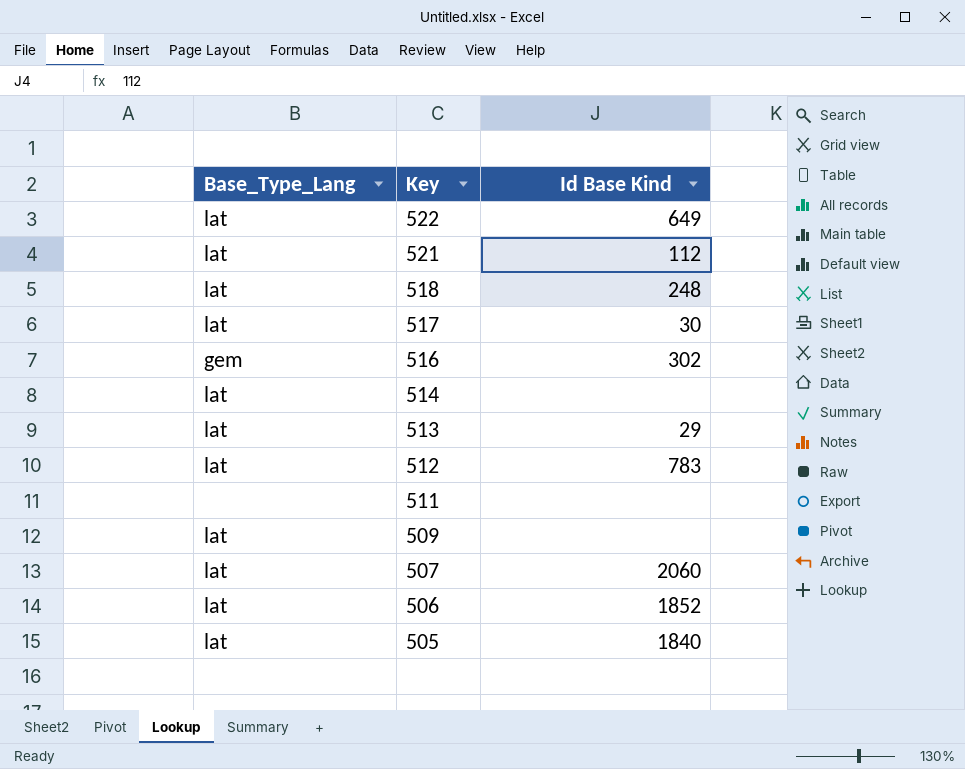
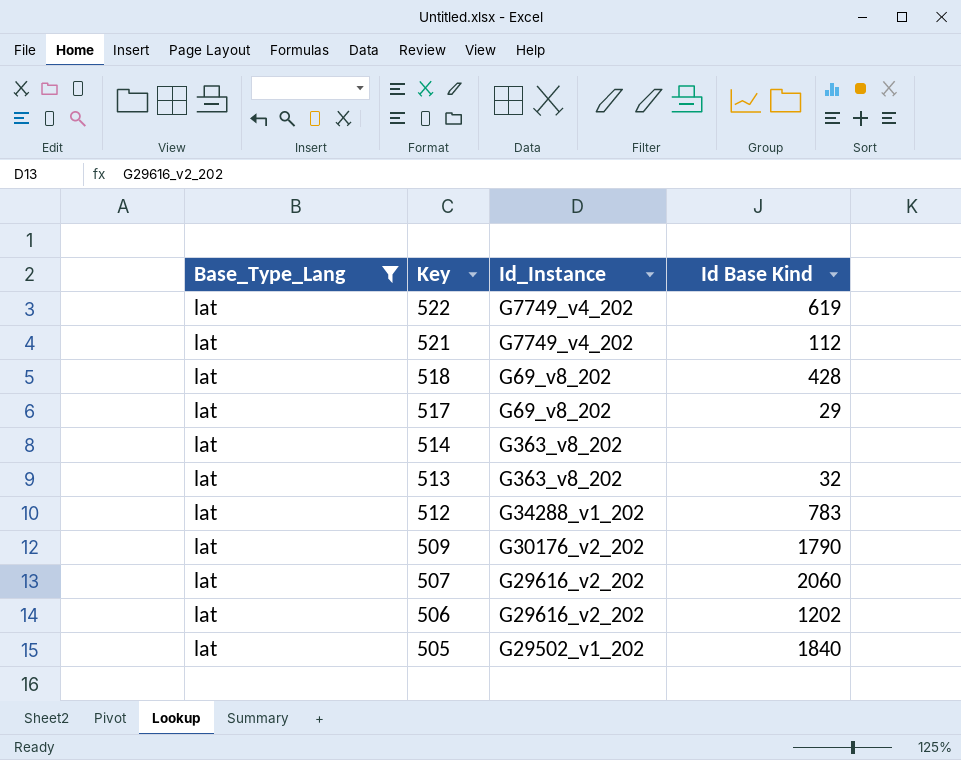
filter: none -> Base_Type_Lang = lat
column Id_Instance | position: none -> 3
522 | Id Base Kind: 649 -> 619
518 | Id Base Kind: 248 -> 428
517 | Id Base Kind: 30 -> 29
513 | Id Base Kind: 29 -> 32
509 | Id Base Kind: none -> 1790
506 | Id Base Kind: 1852 -> 1202

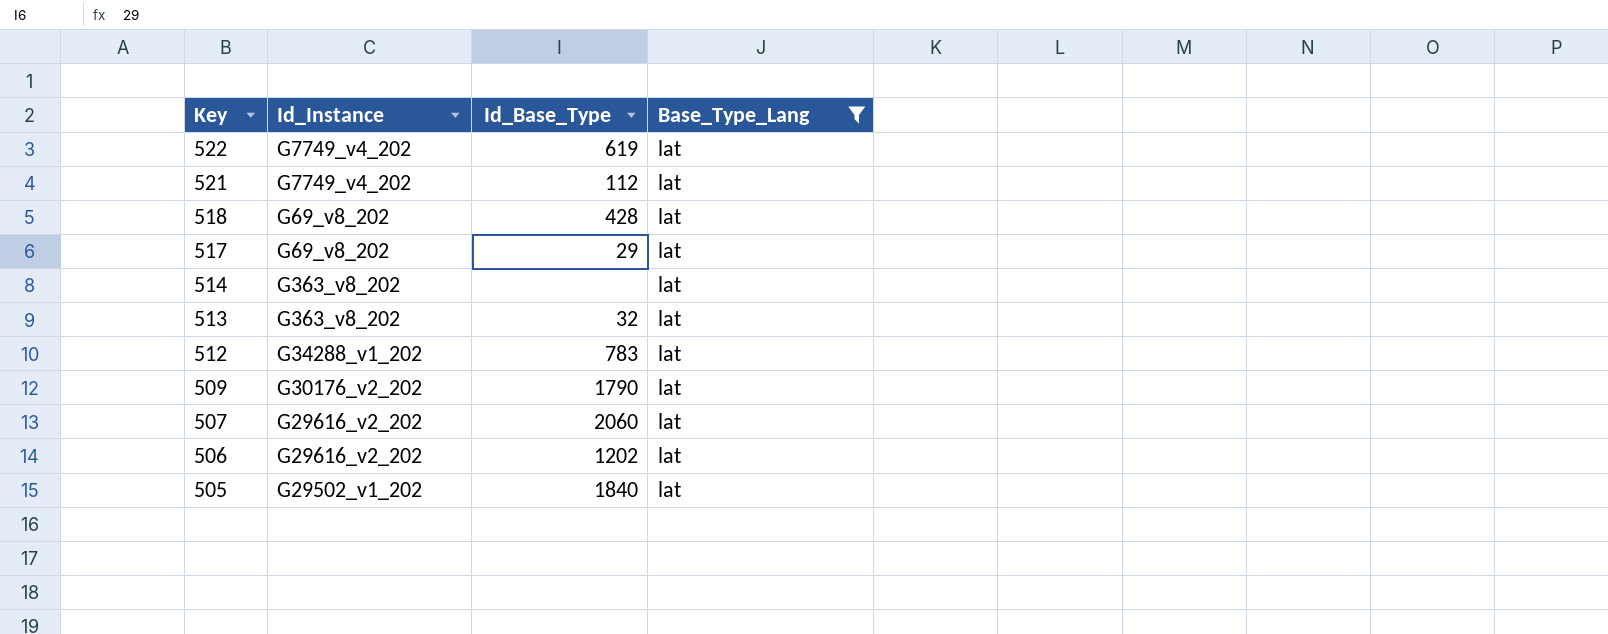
column name: Id Base Kind -> Id_Base_Type
column Base_Type_Lang | position: 1 -> 4

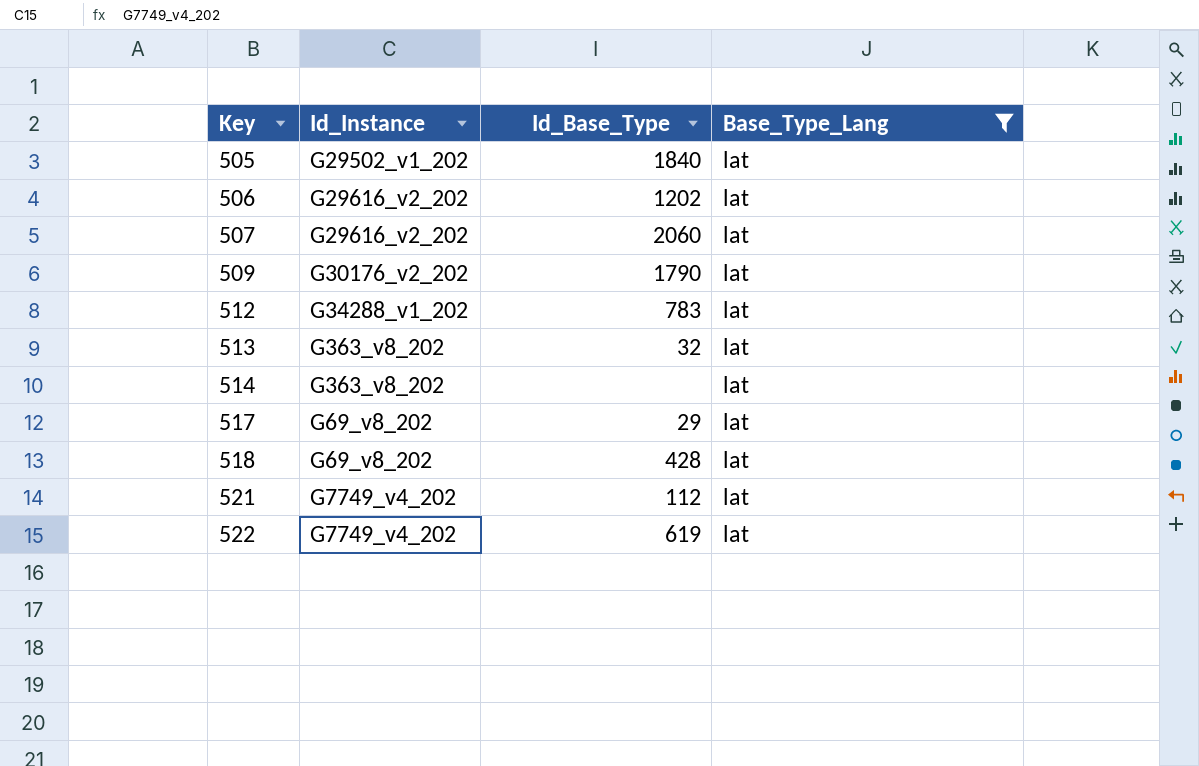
row order: Key descending -> Key ascending

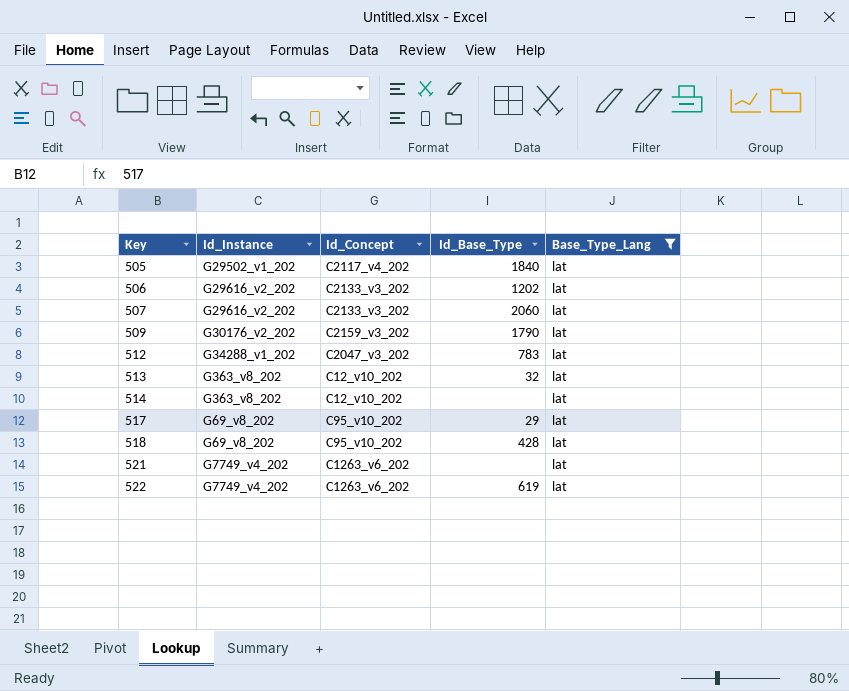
column Id_Concept | position: none -> 3
521 | Id_Base_Type: 112 -> none

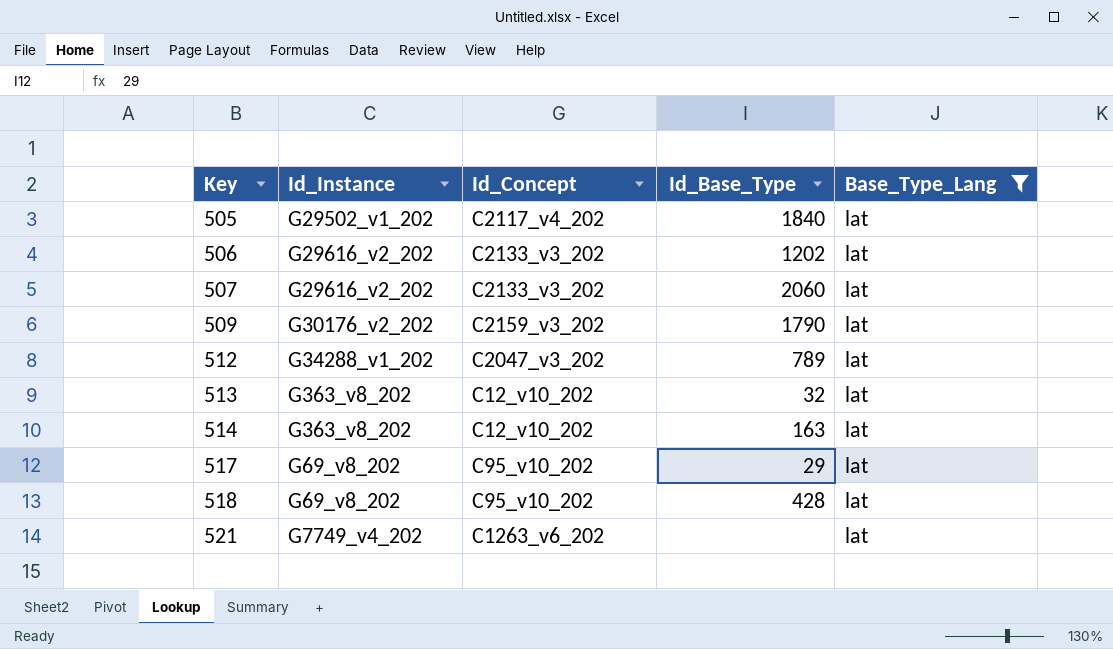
row 522: G7749_v4_202 | C1263_v6_202 | 619 | lat -> none
512 | Id_Base_Type: 783 -> 789
514 | Id_Base_Type: none -> 163

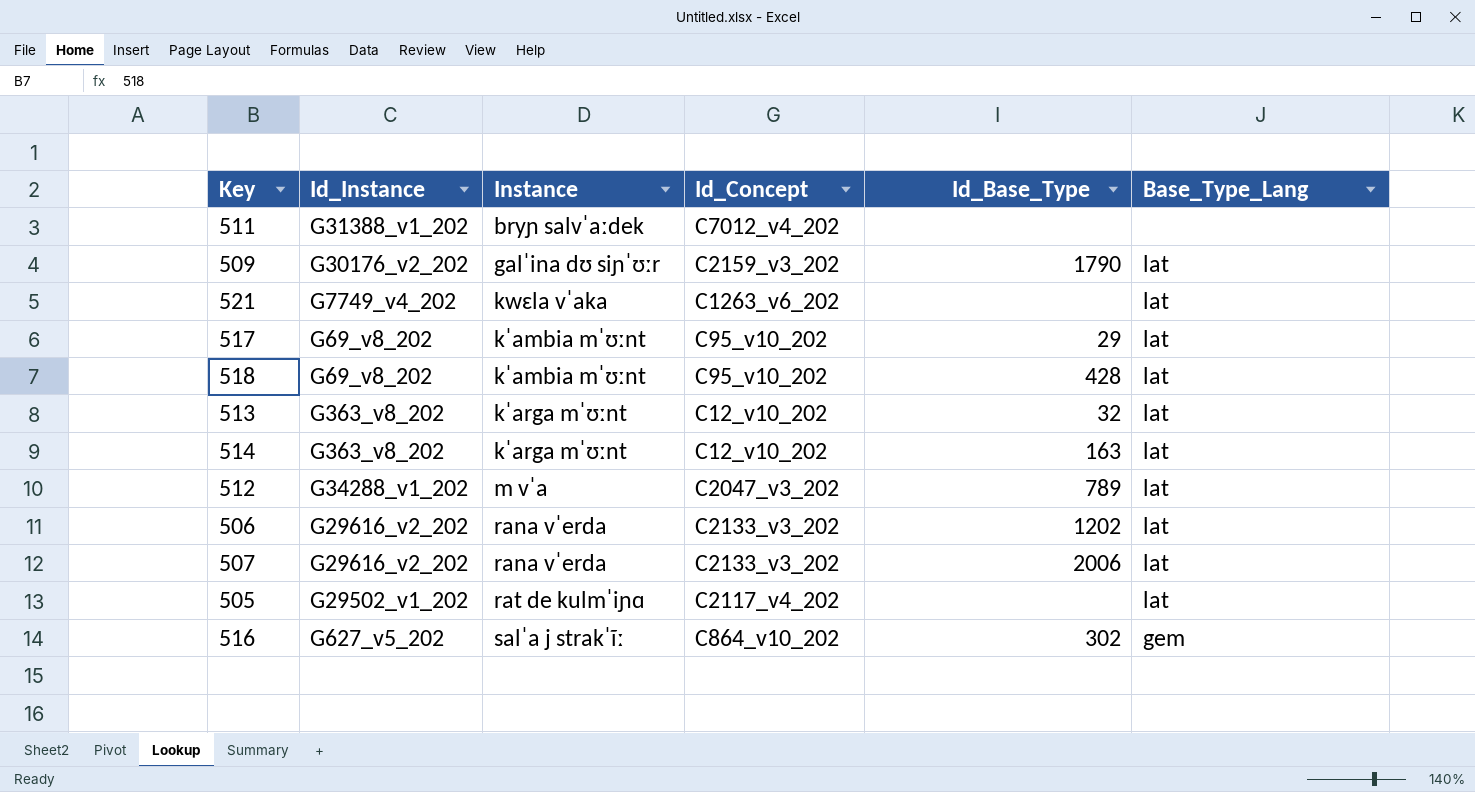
filter: Base_Type_Lang = lat -> none
row order: Key ascending -> Instance ascending
column Instance | position: none -> 3
507 | Id_Base_Type: 2060 -> 2006
505 | Id_Base_Type: 1840 -> none

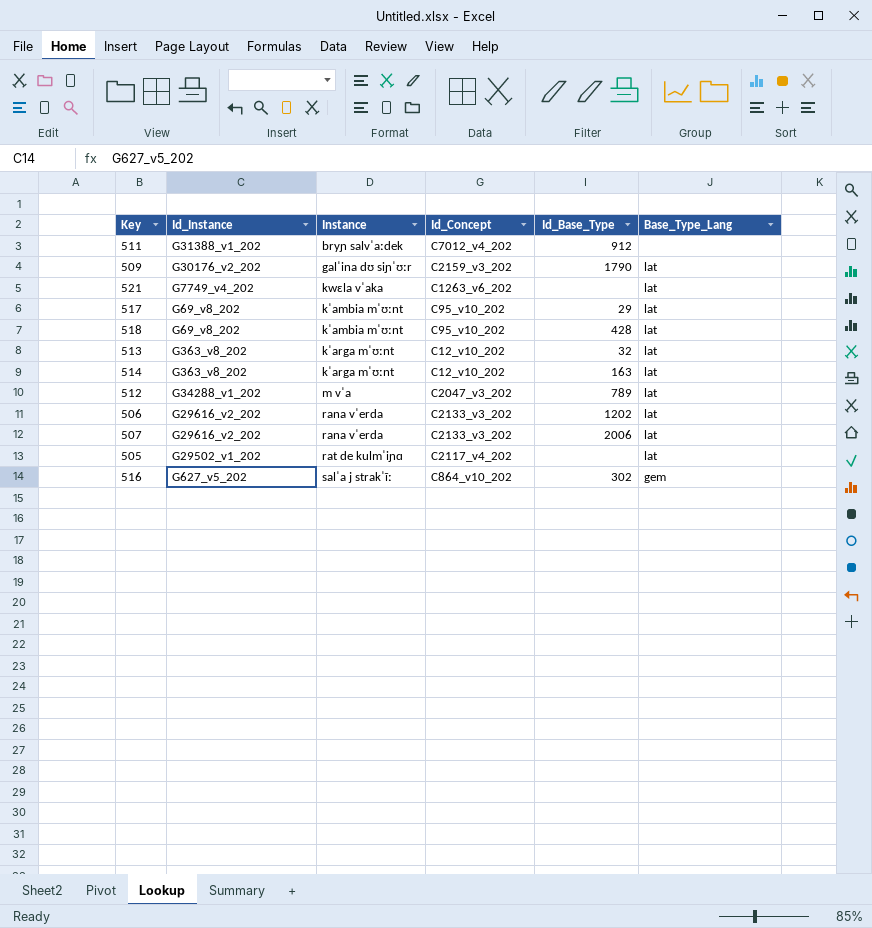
511 | Id_Base_Type: none -> 912

